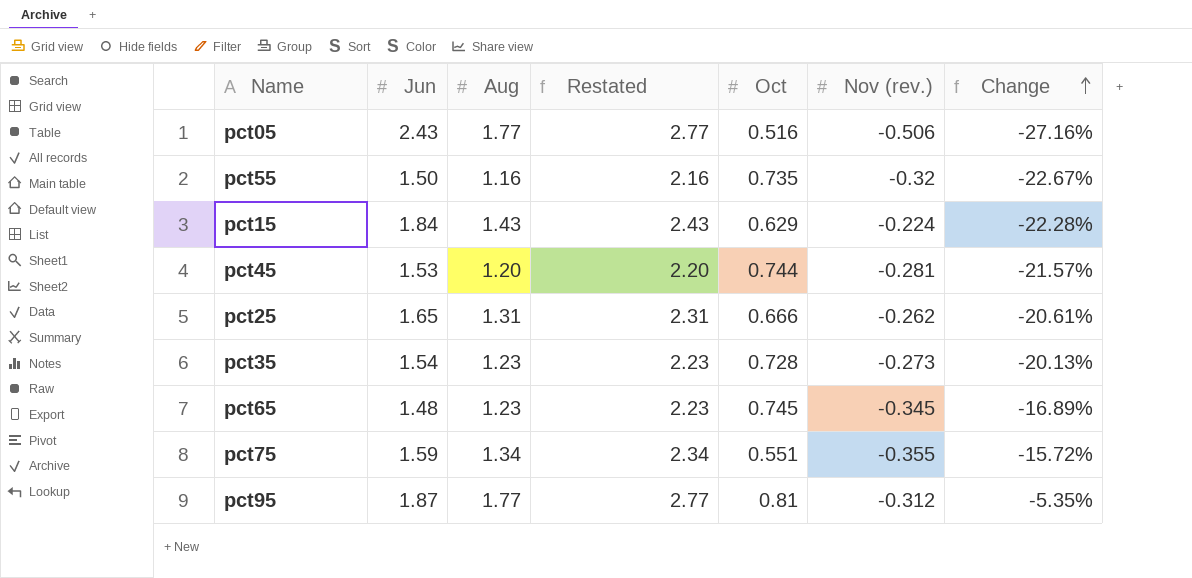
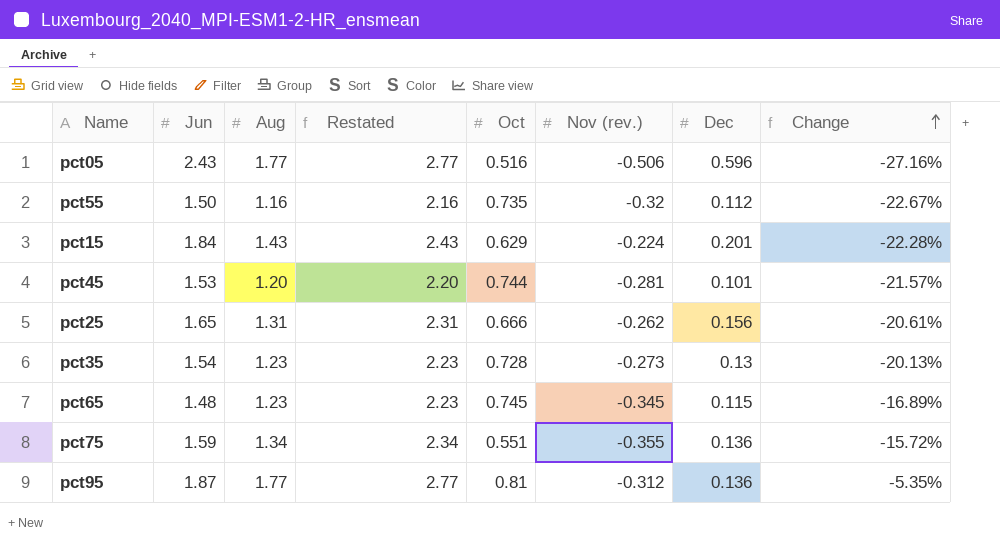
column Dec | position: none -> 7

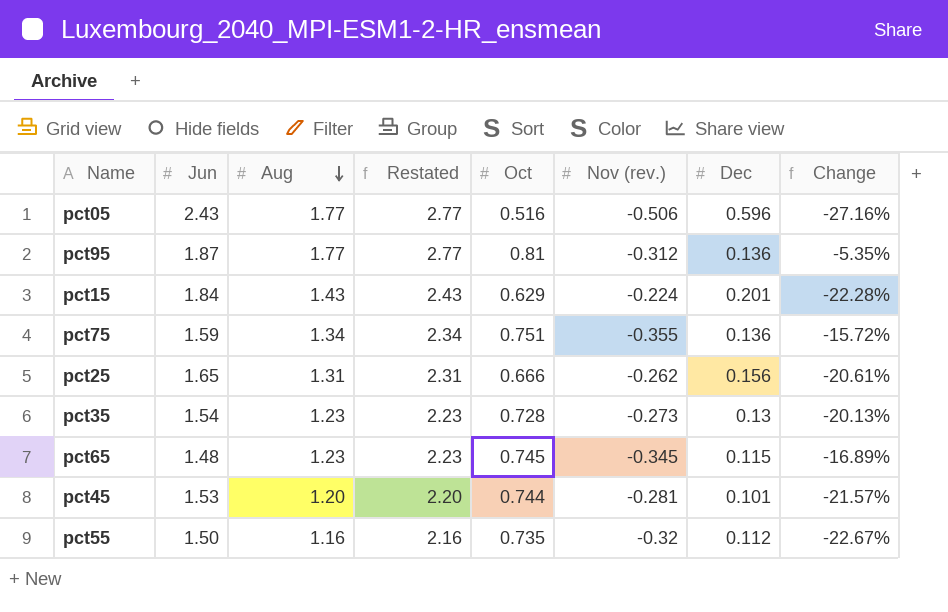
row order: Change ascending -> Aug descending
pct75 | Oct: 0.551 -> 0.751

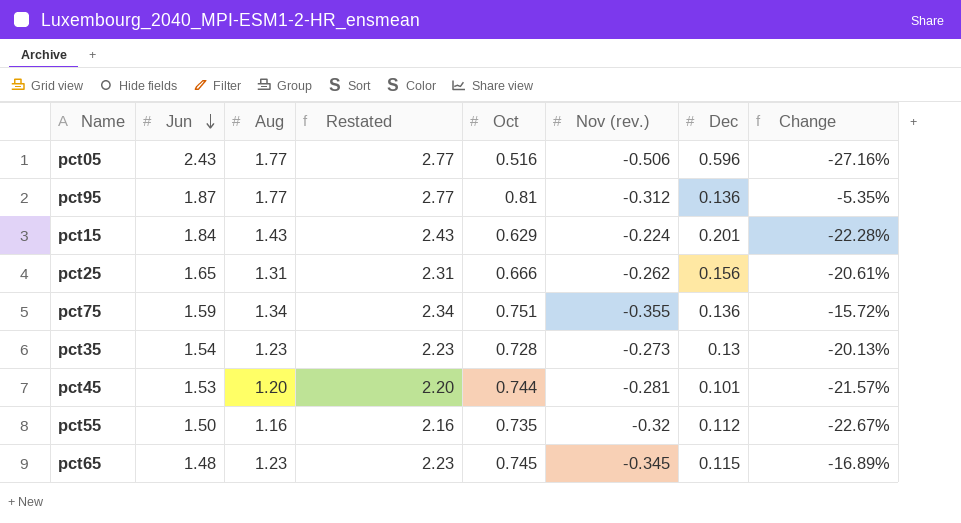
row order: Aug descending -> Jun descending

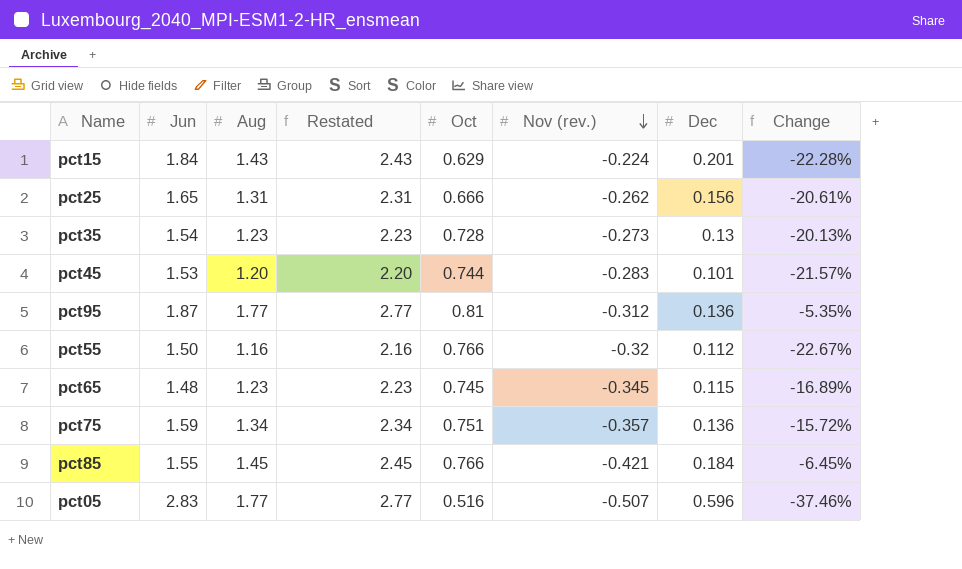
row order: Jun descending -> Nov (rev.) descending
pct45 | Nov (rev.): -0.281 -> -0.283
pct55 | Oct: 0.735 -> 0.766
pct75 | Nov (rev.): -0.355 -> -0.357
row pct85: none -> 1.55 | 1.45 | 2.45 | 0.766 | -0.421 | 0.184 | -6.45%
pct05 | Jun: 2.43 -> 2.83
pct05 | Nov (rev.): -0.506 -> -0.507
pct05 | Change: -27.16% -> -37.46%

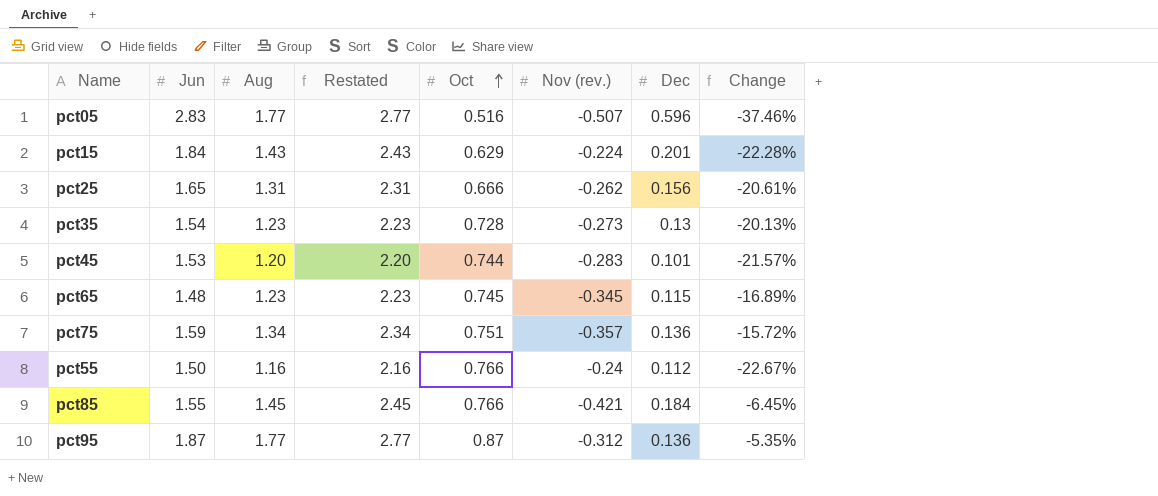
row order: Nov (rev.) descending -> Oct ascending
pct55 | Nov (rev.): -0.32 -> -0.24
pct95 | Oct: 0.81 -> 0.87

